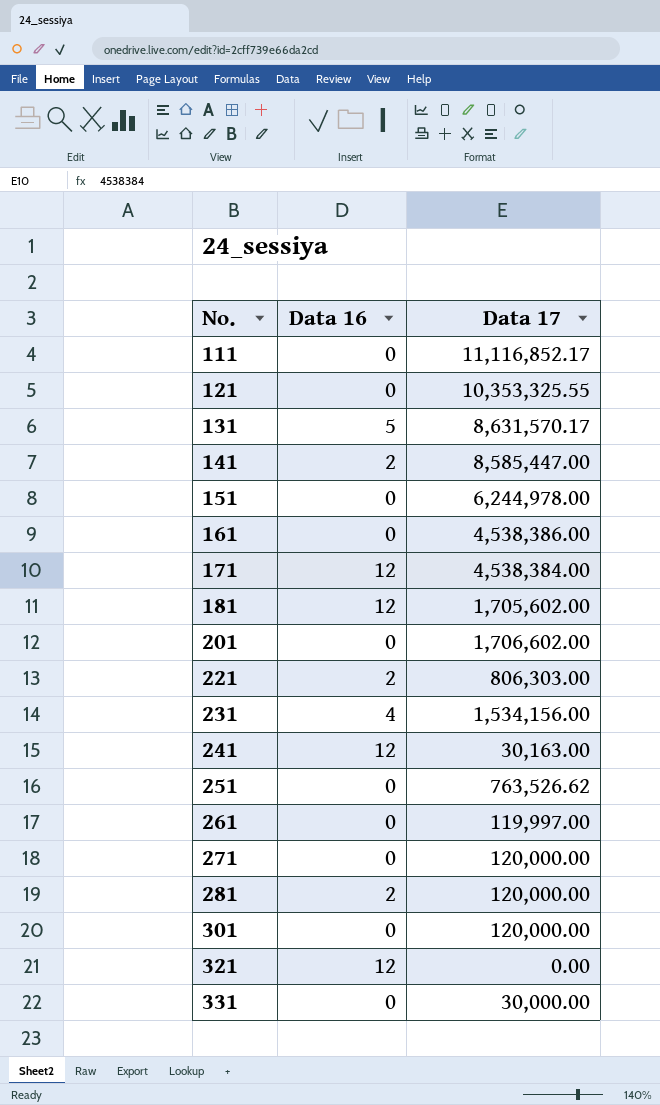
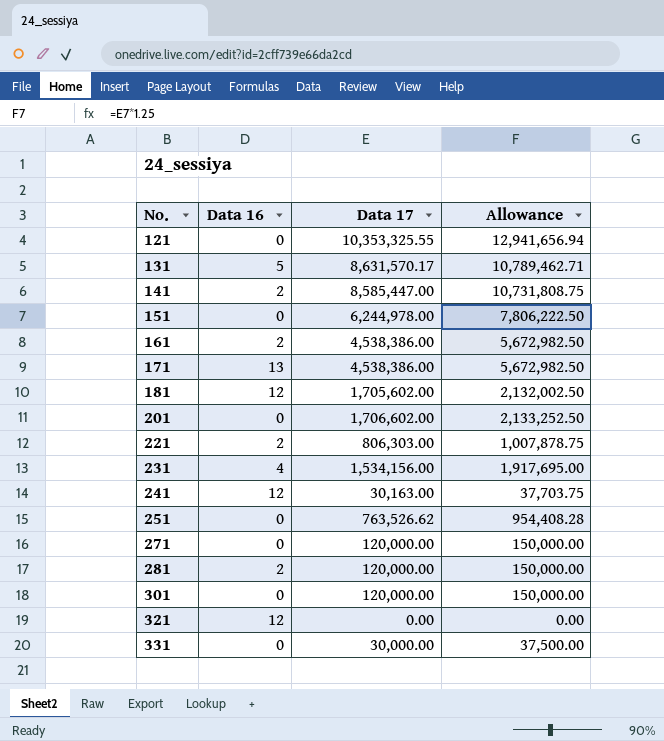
column Allowance | formula: none -> [Data 17] * 1.25
row 111: 0 | 11,116,852.17 -> none
row 261: 0 | 119,997.00 -> none
161 | Data 16: 0 -> 2
171 | Data 16: 12 -> 13
171 | Data 17: 4,538,384.00 -> 4,538,386.00

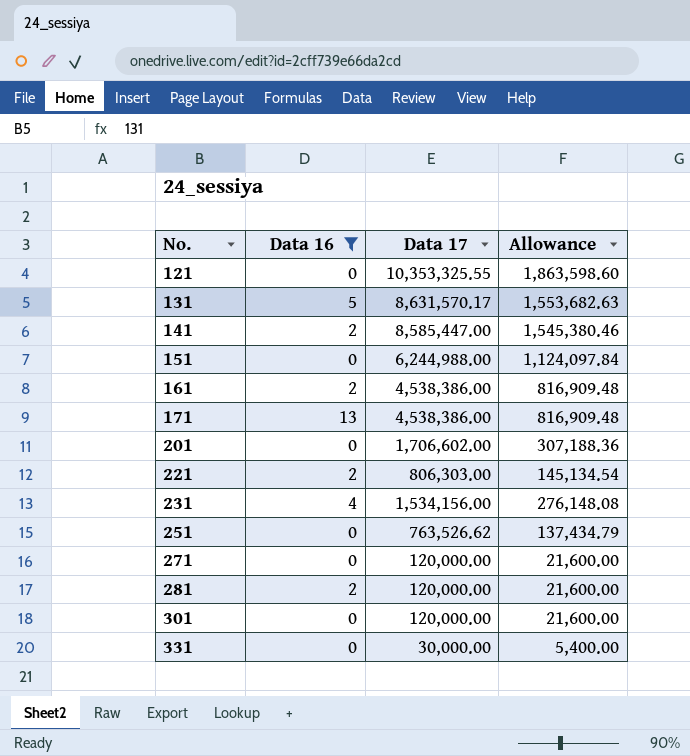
filter: none -> Data 16 != 12
column Allowance | formula: [Data 17] * 1.25 -> [Data 17] * 0.18
151 | Data 17: 6,244,978.00 -> 6,244,988.00

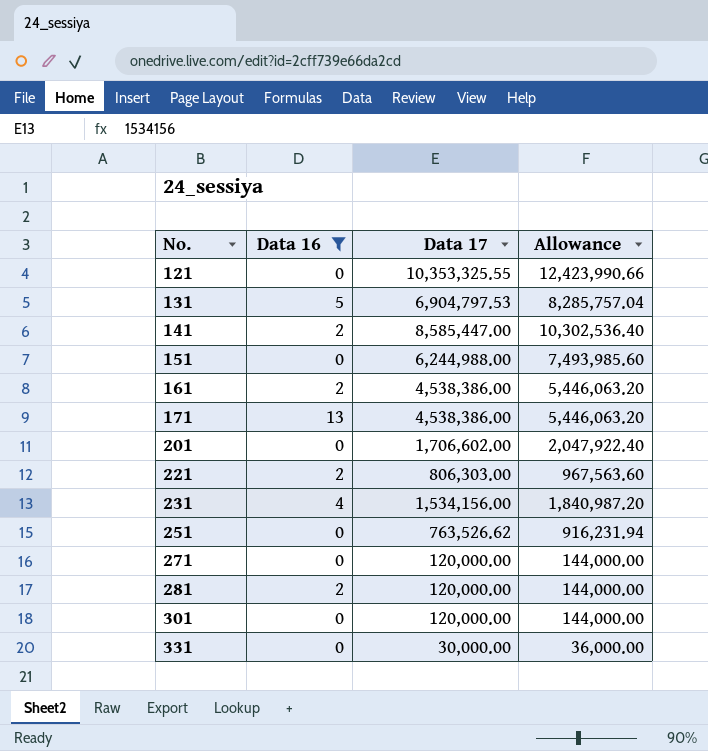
column Allowance | formula: [Data 17] * 0.18 -> [Data 17] * 1.2
131 | Data 17: 8,631,570.17 -> 6,904,797.53

